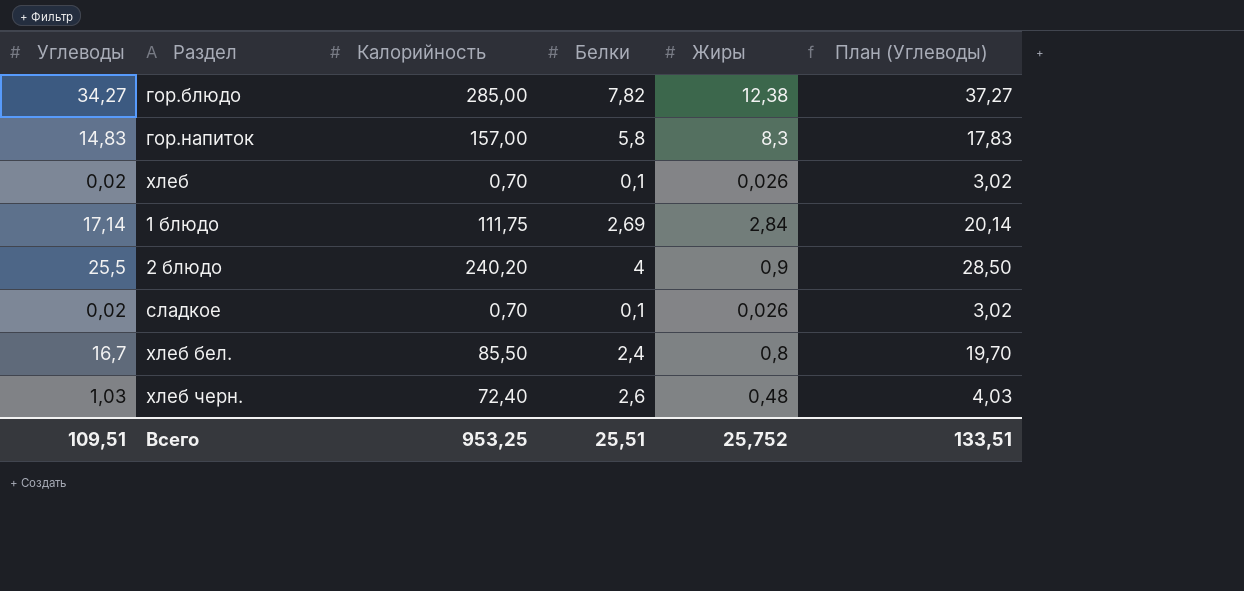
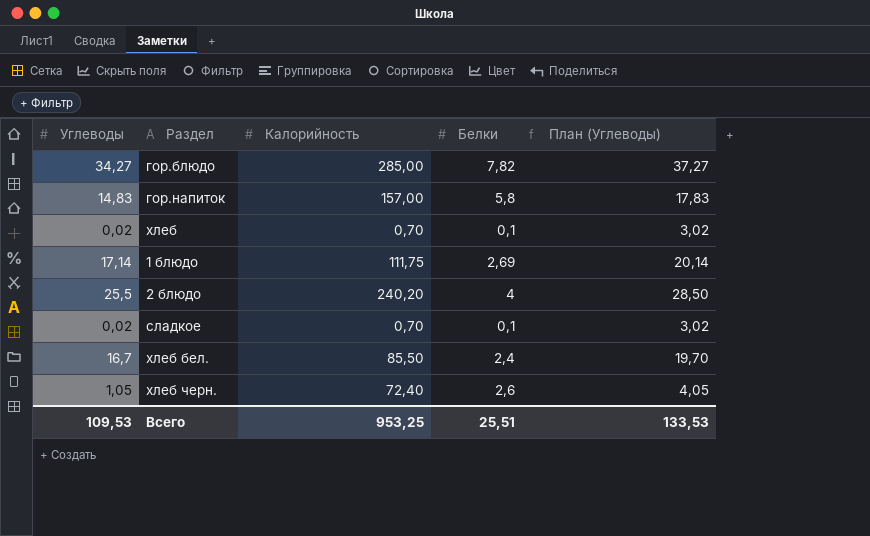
column Жиры | position: 5 -> none
хлеб черн. | Углеводы: 1,03 -> 1,05
хлеб черн. | План (Углеводы): 4,03 -> 4,05
Всего | Углеводы: 109,51 -> 109,53
Всего | План (Углеводы): 133,51 -> 133,53

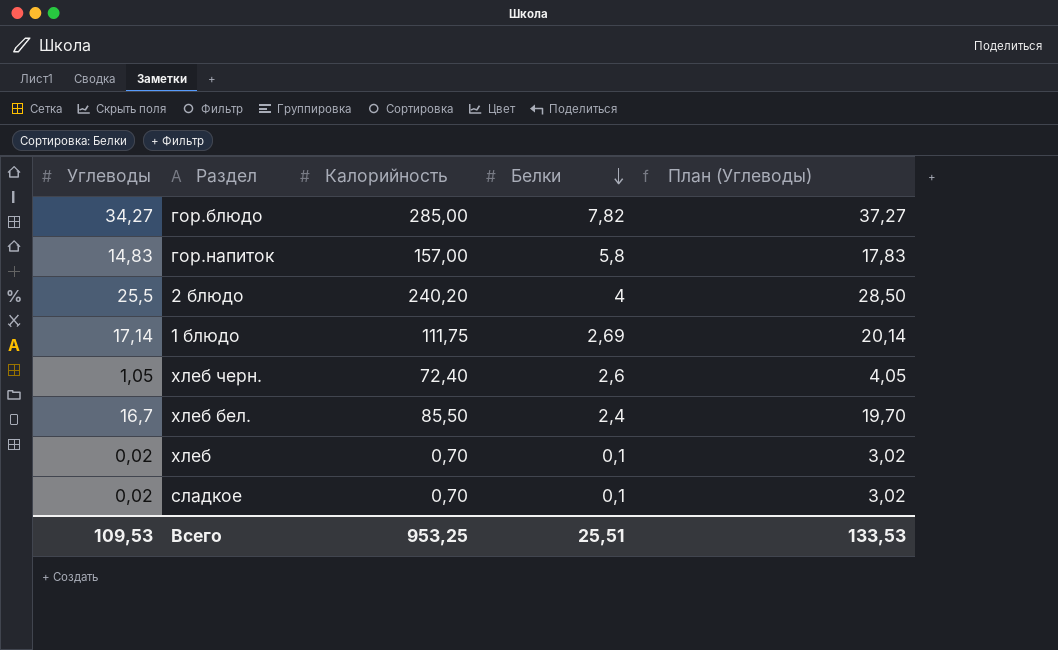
row order: none -> Белки descending

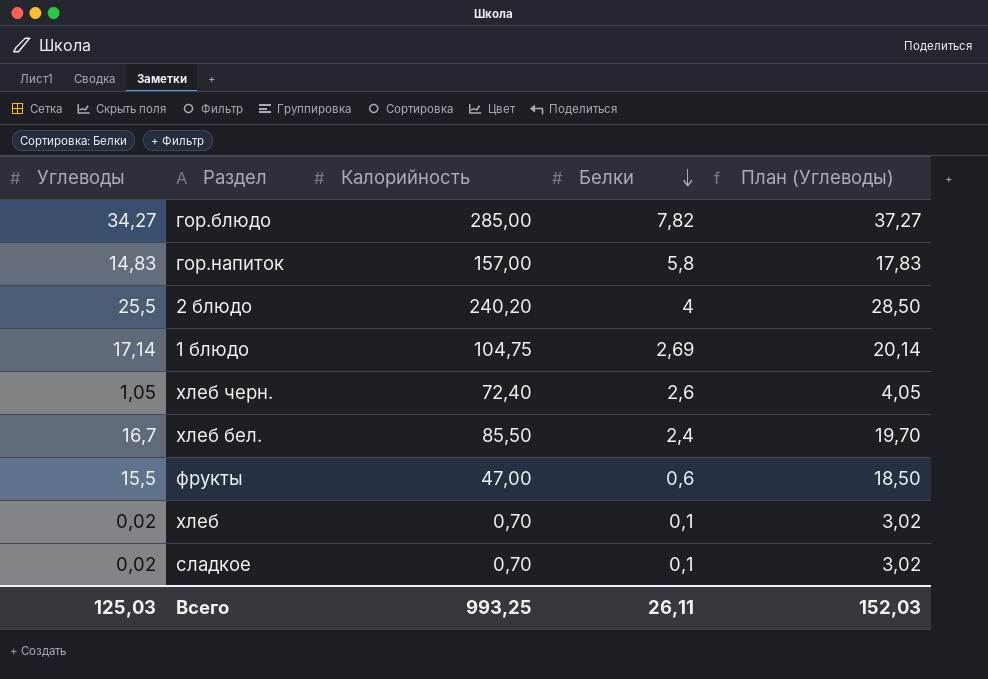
1 блюдо | Калорийность: 111,75 -> 104,75
row фрукты: none -> 15,5 | 47,00 | 0,6 | 18,50
Всего | Углеводы: 109,53 -> 125,03
Всего | Калорийность: 953,25 -> 993,25
Всего | Белки: 25,51 -> 26,11
Всего | План (Углеводы): 133,53 -> 152,03

